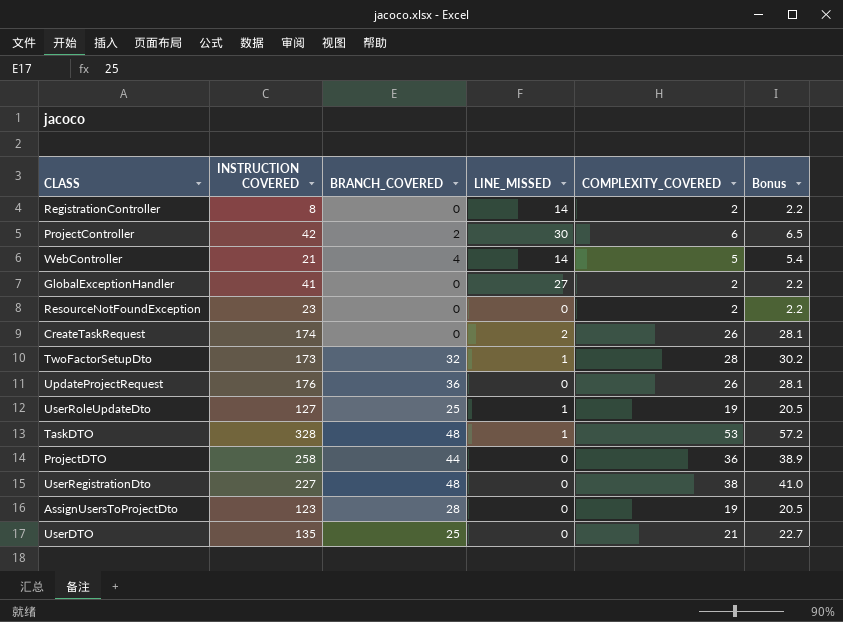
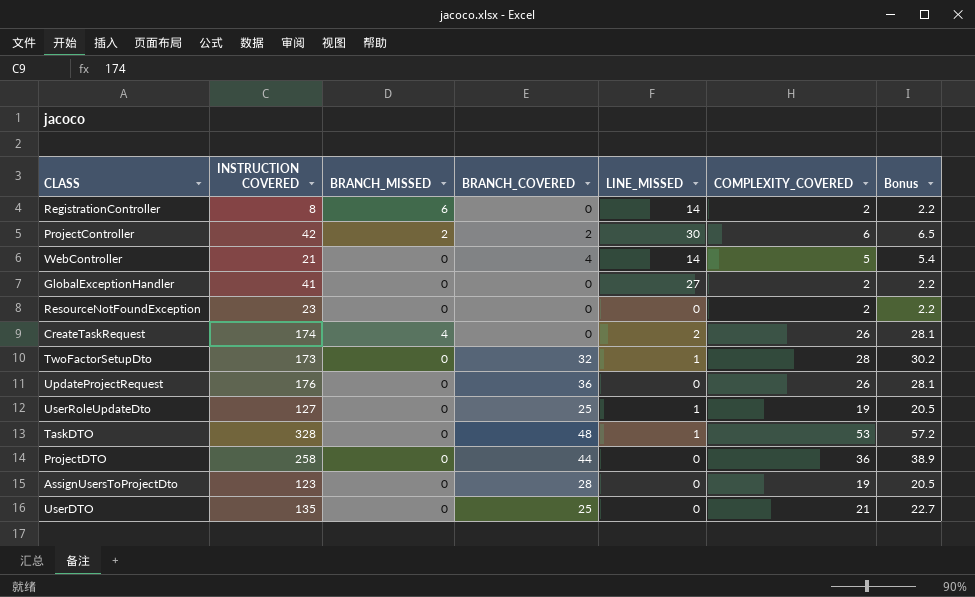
column BRANCH_MISSED | position: none -> 3
row UserRegistrationDto: 227 | 48 | 0 | 38 | 41.0 -> none

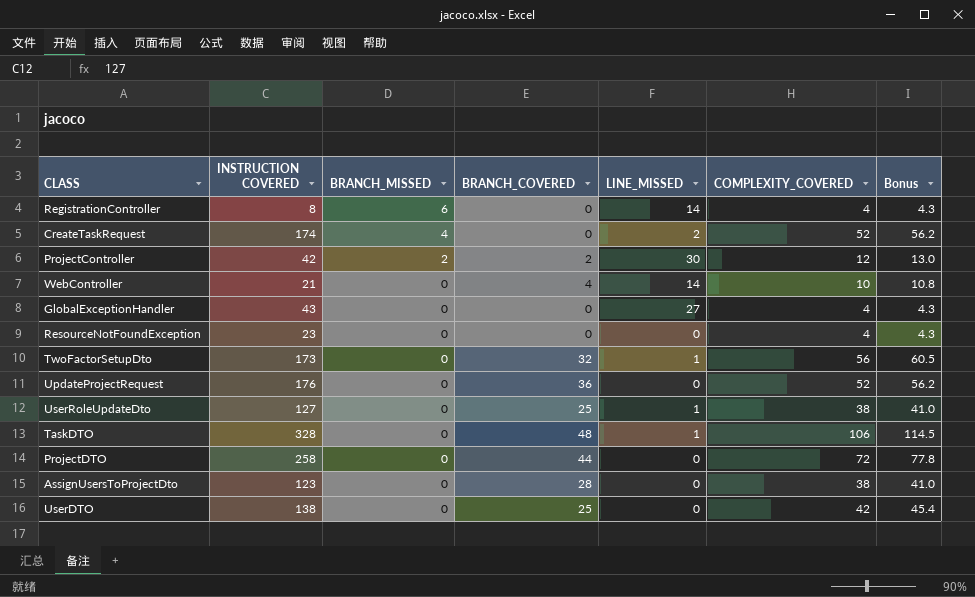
row order: none -> BRANCH_MISSED descending
RegistrationController | COMPLEXITY_COVERED: 2 -> 4
RegistrationController | Bonus: 2.2 -> 4.3
CreateTaskRequest | COMPLEXITY_COVERED: 26 -> 52
CreateTaskRequest | Bonus: 28.1 -> 56.2
ProjectController | COMPLEXITY_COVERED: 6 -> 12
ProjectController | Bonus: 6.5 -> 13.0
WebController | COMPLEXITY_COVERED: 5 -> 10
WebController | Bonus: 5.4 -> 10.8
GlobalExceptionHandler | INSTRUCTION COVERED: 41 -> 43
GlobalExceptionHandler | COMPLEXITY_COVERED: 2 -> 4
GlobalExceptionHandler | Bonus: 2.2 -> 4.3
ResourceNotFoundException | COMPLEXITY_COVERED: 2 -> 4
ResourceNotFoundException | Bonus: 2.2 -> 4.3
TwoFactorSetupDto | COMPLEXITY_COVERED: 28 -> 56
TwoFactorSetupDto | Bonus: 30.2 -> 60.5
UpdateProjectRequest | COMPLEXITY_COVERED: 26 -> 52
UpdateProjectRequest | Bonus: 28.1 -> 56.2
UserRoleUpdateDto | COMPLEXITY_COVERED: 19 -> 38
UserRoleUpdateDto | Bonus: 20.5 -> 41.0
TaskDTO | COMPLEXITY_COVERED: 53 -> 106
TaskDTO | Bonus: 57.2 -> 114.5
ProjectDTO | COMPLEXITY_COVERED: 36 -> 72
ProjectDTO | Bonus: 38.9 -> 77.8
AssignUsersToProjectDto | COMPLEXITY_COVERED: 19 -> 38
AssignUsersToProjectDto | Bonus: 20.5 -> 41.0
UserDTO | INSTRUCTION COVERED: 135 -> 138
UserDTO | COMPLEXITY_COVERED: 21 -> 42
UserDTO | Bonus: 22.7 -> 45.4

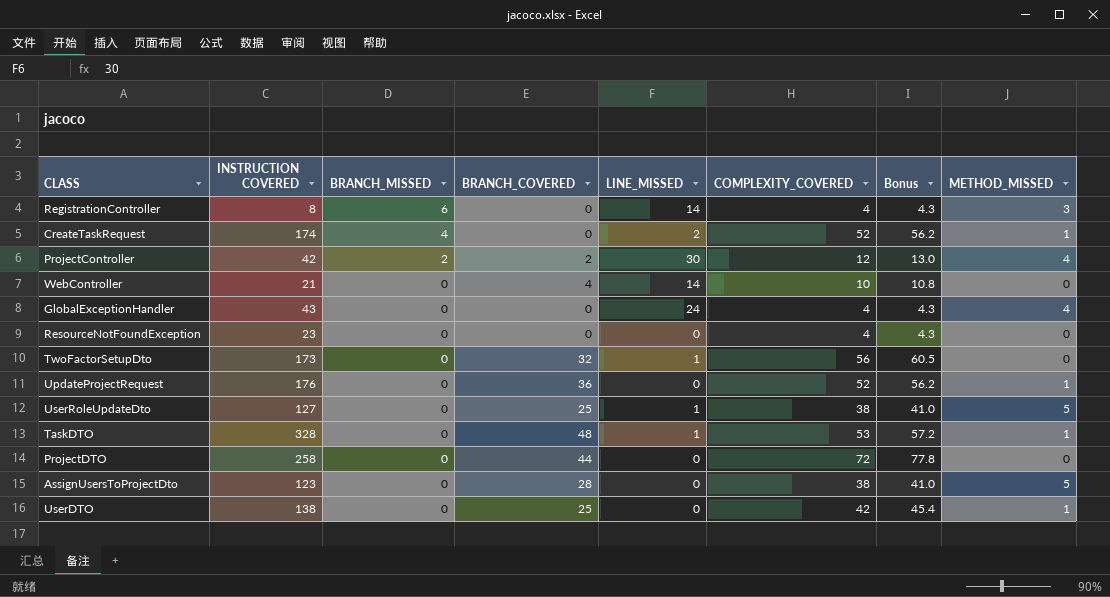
column METHOD_MISSED | position: none -> 8
GlobalExceptionHandler | LINE_MISSED: 27 -> 24
TaskDTO | COMPLEXITY_COVERED: 106 -> 53
TaskDTO | Bonus: 114.5 -> 57.2

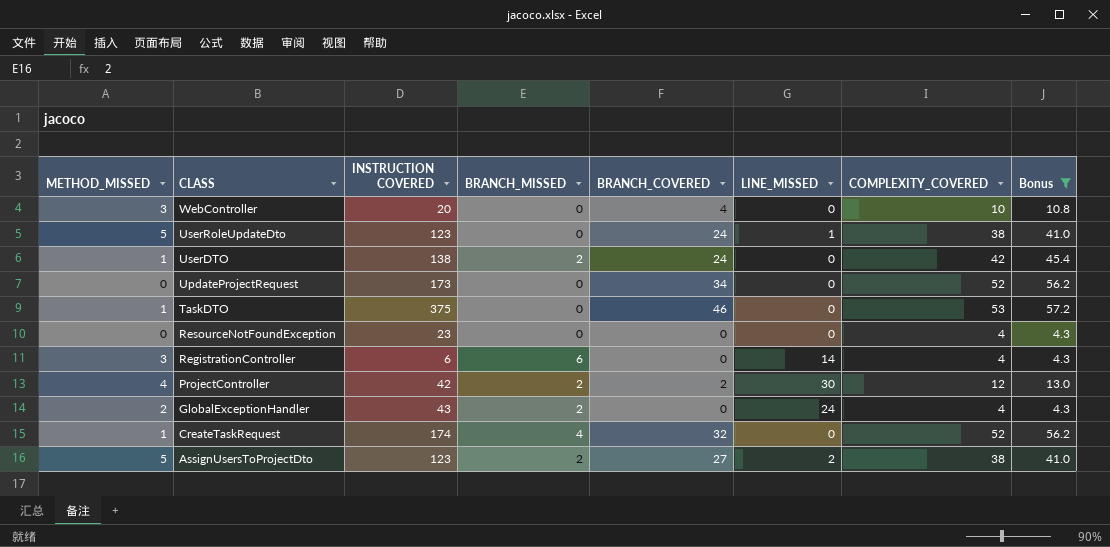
filter: none -> Bonus <= 57.2
row order: BRANCH_MISSED descending -> CLASS descending
column METHOD_MISSED | position: 8 -> 1
WebController | METHOD_MISSED: 0 -> 3
WebController | INSTRUCTION COVERED: 21 -> 20
WebController | LINE_MISSED: 14 -> 0
UserRoleUpdateDto | INSTRUCTION COVERED: 127 -> 123
UserRoleUpdateDto | BRANCH_COVERED: 25 -> 24
UserDTO | BRANCH_MISSED: 0 -> 2
UserDTO | BRANCH_COVERED: 25 -> 24
UpdateProjectRequest | METHOD_MISSED: 1 -> 0
UpdateProjectRequest | INSTRUCTION COVERED: 176 -> 173
UpdateProjectRequest | BRANCH_COVERED: 36 -> 34
TaskDTO | INSTRUCTION COVERED: 328 -> 375
TaskDTO | BRANCH_COVERED: 48 -> 46
TaskDTO | LINE_MISSED: 1 -> 0
RegistrationController | INSTRUCTION COVERED: 8 -> 6
GlobalExceptionHandler | METHOD_MISSED: 4 -> 2
GlobalExceptionHandler | BRANCH_MISSED: 0 -> 2
CreateTaskRequest | BRANCH_COVERED: 0 -> 32
CreateTaskRequest | LINE_MISSED: 2 -> 0
AssignUsersToProjectDto | BRANCH_MISSED: 0 -> 2
AssignUsersToProjectDto | BRANCH_COVERED: 28 -> 27
AssignUsersToProjectDto | LINE_MISSED: 0 -> 2

